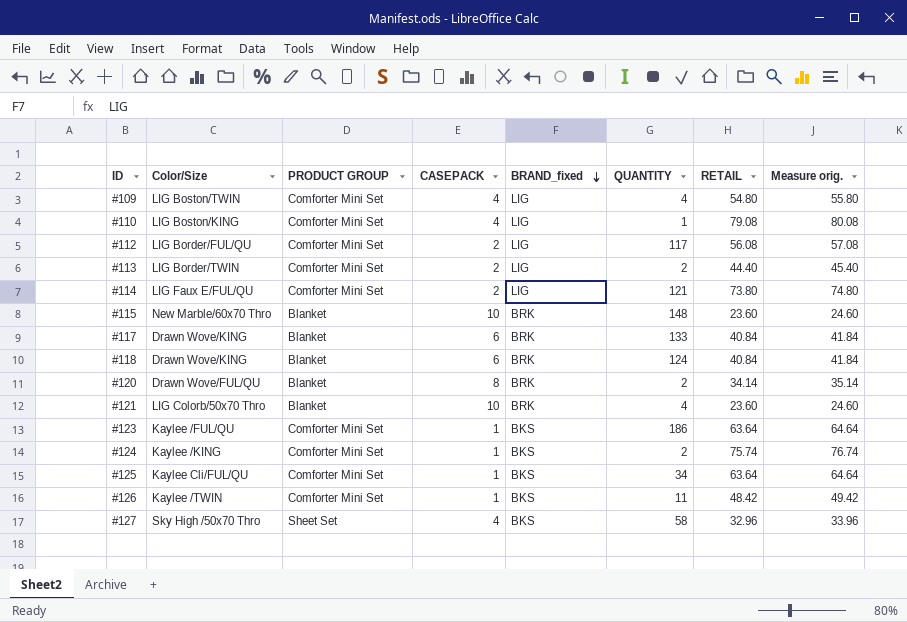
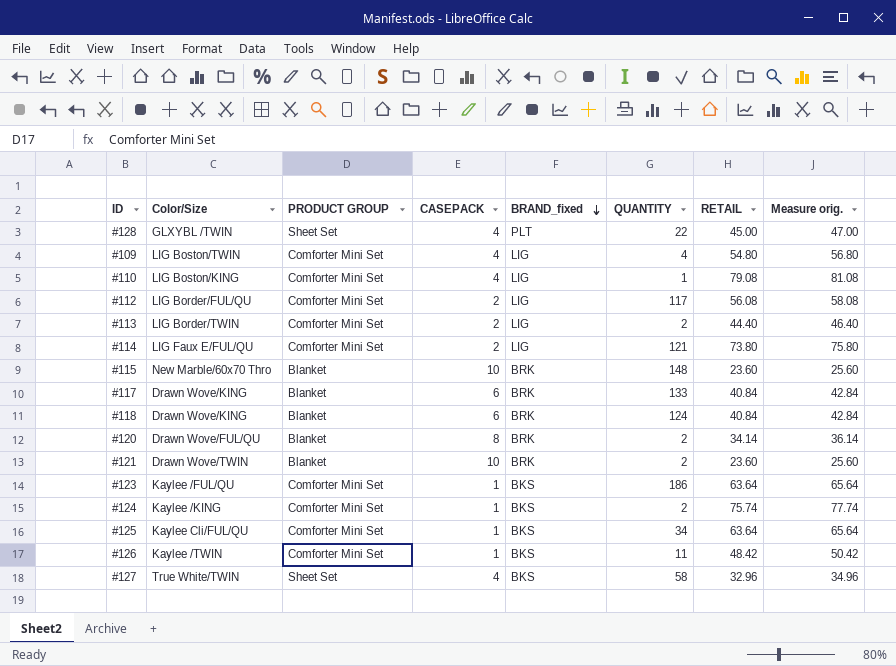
column Measure orig. | formula: [RETAIL] + 1 -> [RETAIL] + 2
row #128: none -> GLXYBL /TWIN | Sheet Set | 4 | PLT | 22 | 45.00 | 47.00
#121 | Color/Size: LIG Colorb/50x70 Thro -> Drawn Wove/TWIN
#121 | QUANTITY: 4 -> 2
#127 | Color/Size: Sky High /50x70 Thro -> True White/TWIN

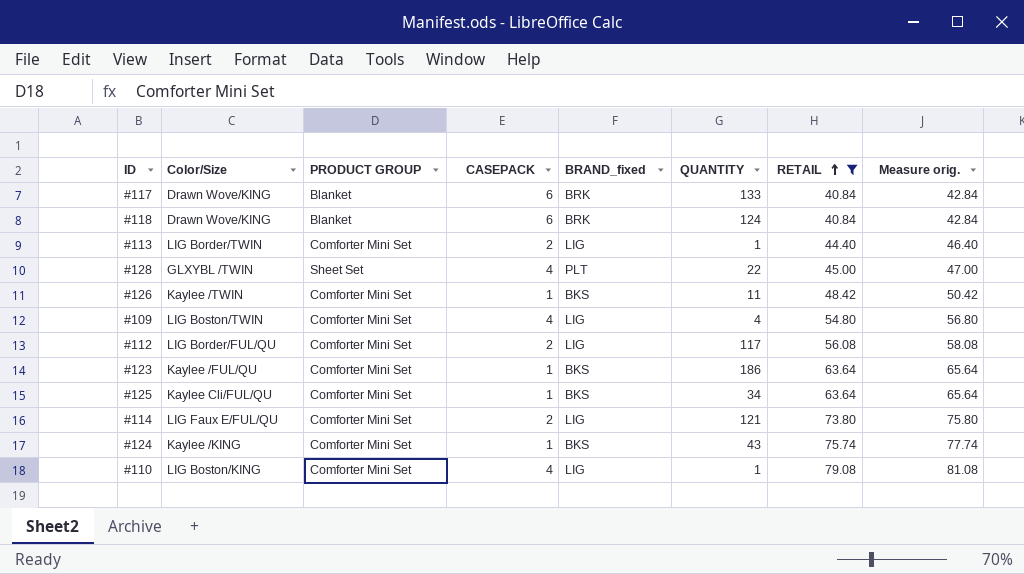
filter: none -> RETAIL >= 40.84
row order: BRAND_fixed descending -> RETAIL ascending
#113 | QUANTITY: 2 -> 1
#124 | QUANTITY: 2 -> 43

